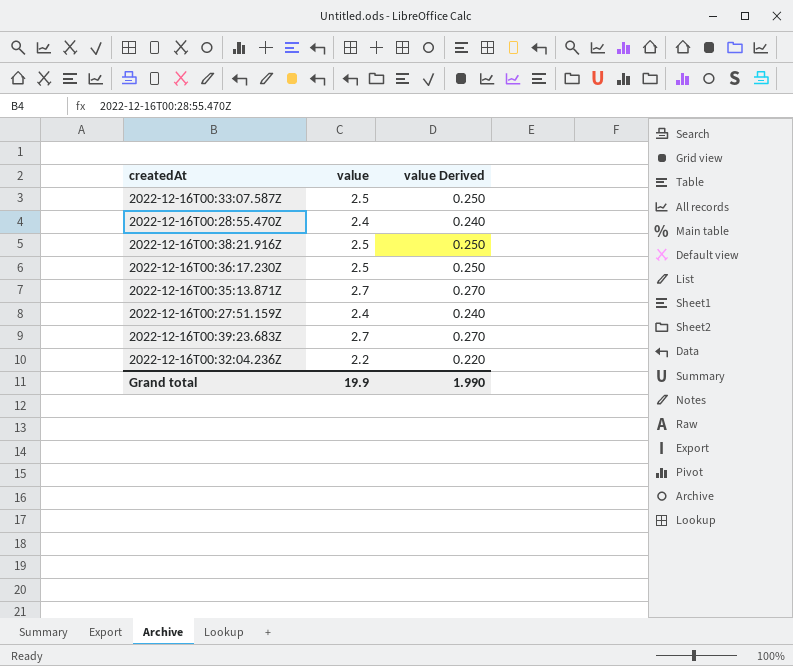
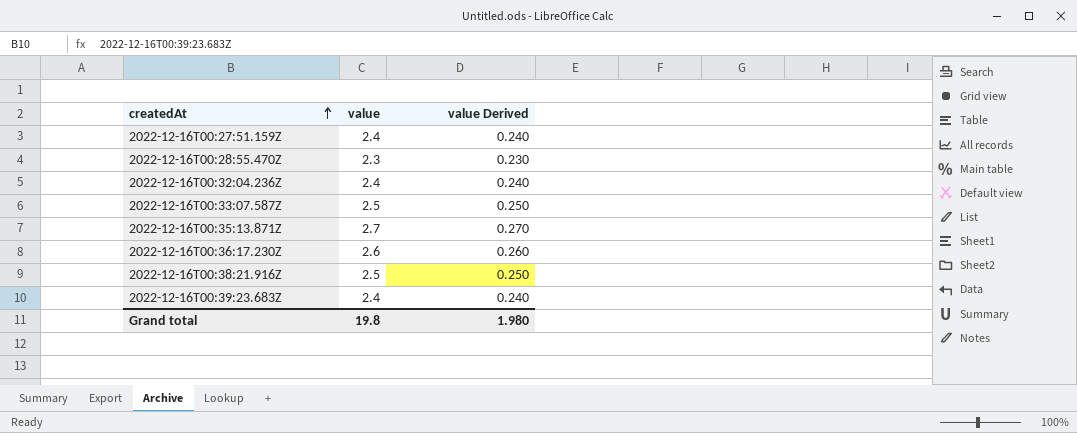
row order: none -> createdAt ascending
2022-12-16T00:28:55.470Z | value: 2.4 -> 2.3
2022-12-16T00:28:55.470Z | value Derived: 0.240 -> 0.230
2022-12-16T00:32:04.236Z | value: 2.2 -> 2.4
2022-12-16T00:32:04.236Z | value Derived: 0.220 -> 0.240
2022-12-16T00:36:17.230Z | value: 2.5 -> 2.6
2022-12-16T00:36:17.230Z | value Derived: 0.250 -> 0.260
2022-12-16T00:39:23.683Z | value: 2.7 -> 2.4
2022-12-16T00:39:23.683Z | value Derived: 0.270 -> 0.240
Grand total | value: 19.9 -> 19.8
Grand total | value Derived: 1.990 -> 1.980

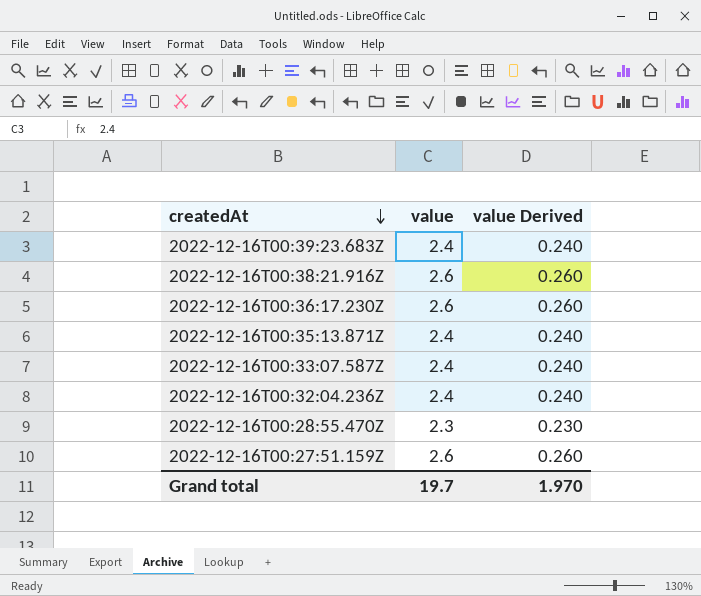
row order: createdAt ascending -> createdAt descending
2022-12-16T00:38:21.916Z | value: 2.5 -> 2.6
2022-12-16T00:38:21.916Z | value Derived: 0.250 -> 0.260
2022-12-16T00:35:13.871Z | value: 2.7 -> 2.4
2022-12-16T00:35:13.871Z | value Derived: 0.270 -> 0.240
2022-12-16T00:33:07.587Z | value: 2.5 -> 2.4
2022-12-16T00:33:07.587Z | value Derived: 0.250 -> 0.240
2022-12-16T00:27:51.159Z | value: 2.4 -> 2.6
2022-12-16T00:27:51.159Z | value Derived: 0.240 -> 0.260
Grand total | value: 19.8 -> 19.7
Grand total | value Derived: 1.980 -> 1.970

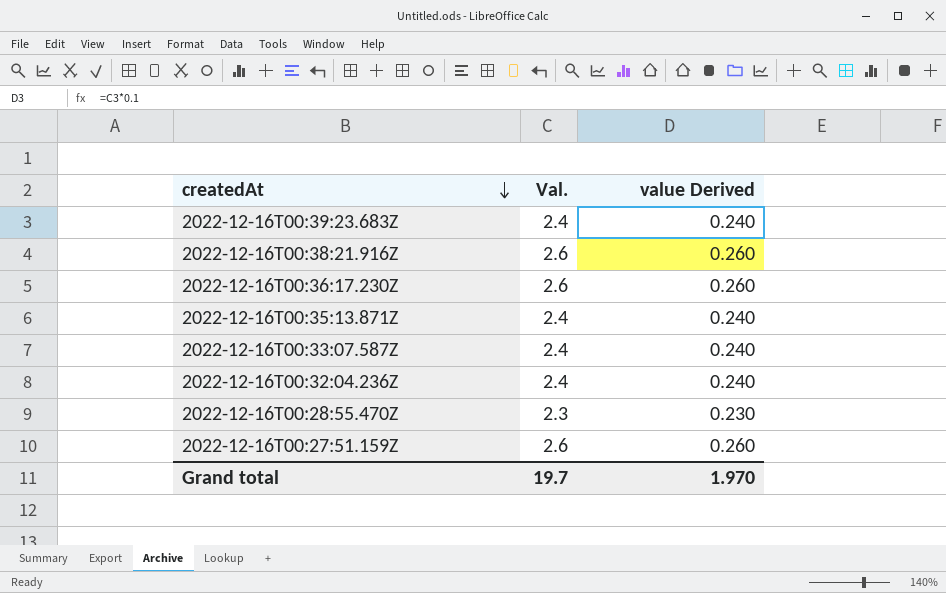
column name: value -> Val.

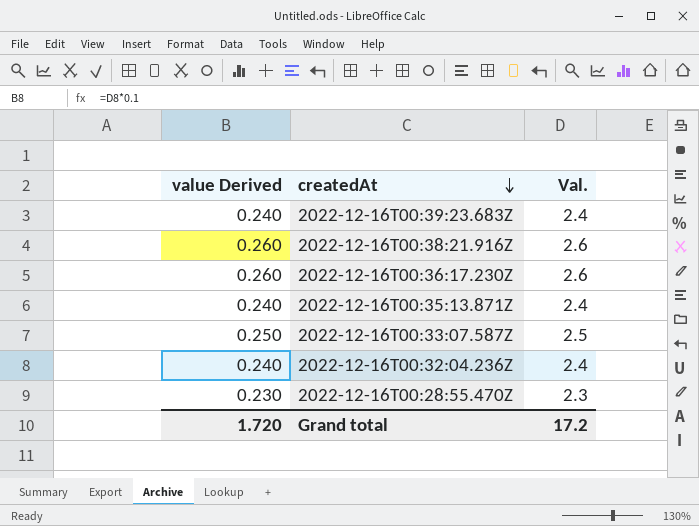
column value Derived | position: 3 -> 1
row 2022-12-16T00:27:51.159Z: 2.6 | 0.260 -> none
2022-12-16T00:33:07.587Z | value Derived: 0.240 -> 0.250
2022-12-16T00:33:07.587Z | Val.: 2.4 -> 2.5
Grand total | value Derived: 1.970 -> 1.720
Grand total | Val.: 19.7 -> 17.2

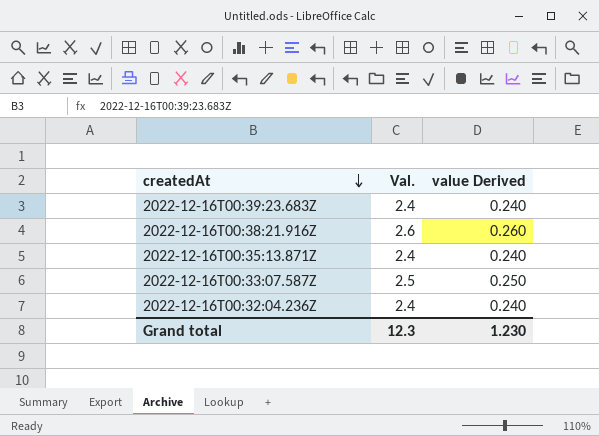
column value Derived | position: 1 -> 3
row 2022-12-16T00:36:17.230Z: 0.260 | 2.6 -> none
row 2022-12-16T00:28:55.470Z: 0.230 | 2.3 -> none
Grand total | Val.: 17.2 -> 12.3
Grand total | value Derived: 1.720 -> 1.230

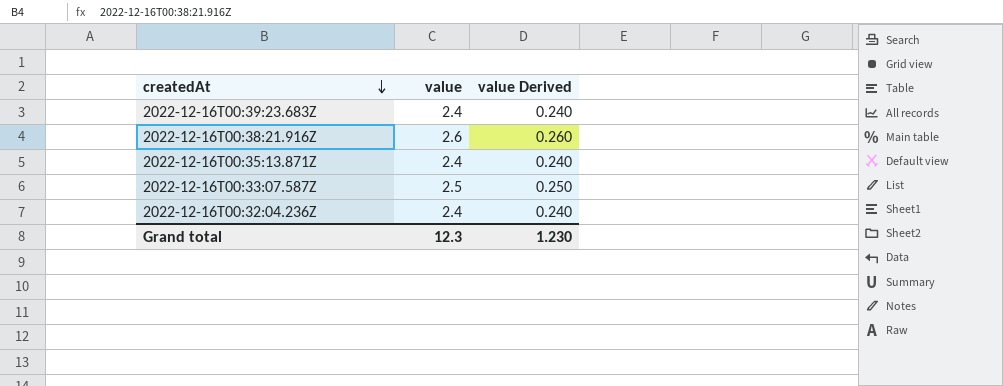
column name: Val. -> value

